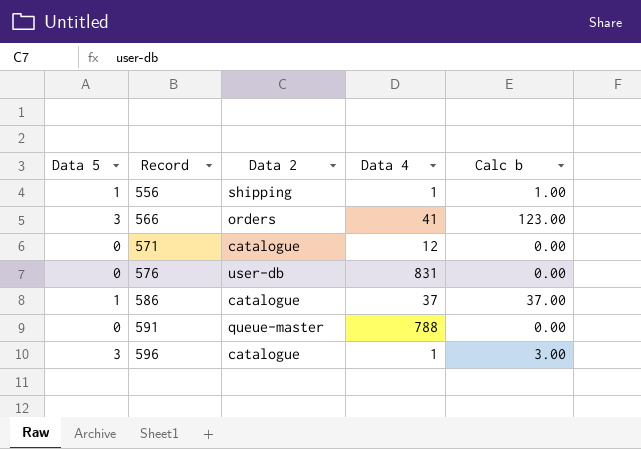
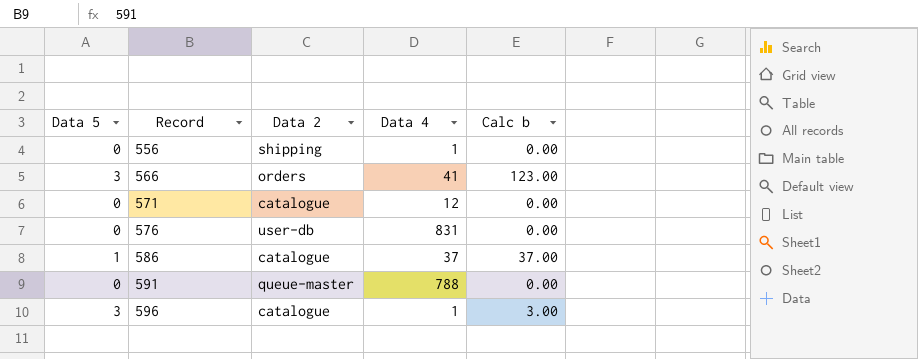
556 | Data 5: 1 -> 0
556 | Calc b: 1.00 -> 0.00

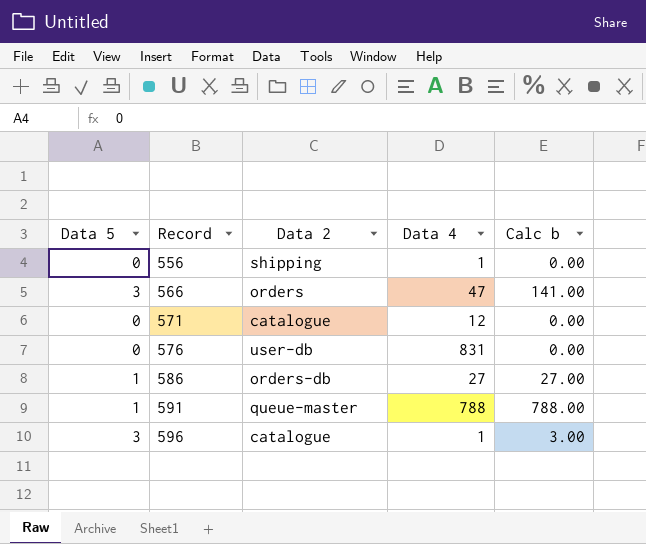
566 | Data 4: 41 -> 47
566 | Calc b: 123.00 -> 141.00
586 | Data 2: catalogue -> orders-db
586 | Data 4: 37 -> 27
586 | Calc b: 37.00 -> 27.00
591 | Data 5: 0 -> 1
591 | Calc b: 0.00 -> 788.00

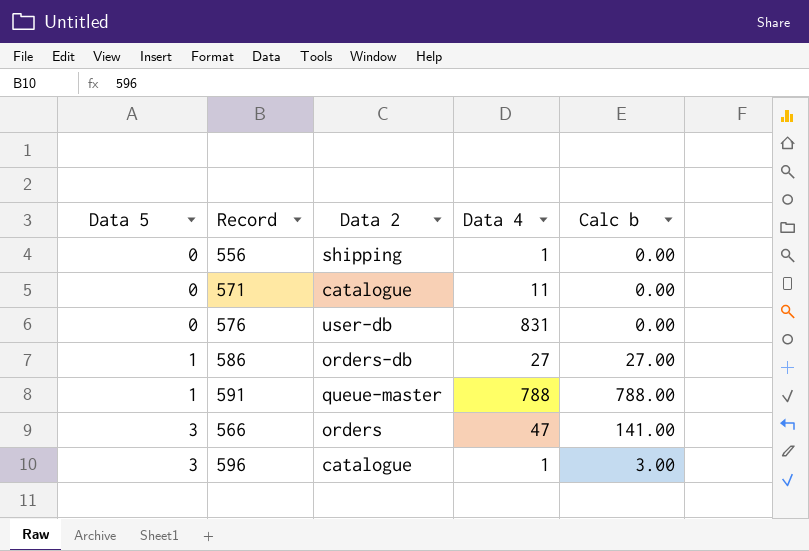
row order: Record ascending -> Data 5 ascending
571 | Data 4: 12 -> 11

